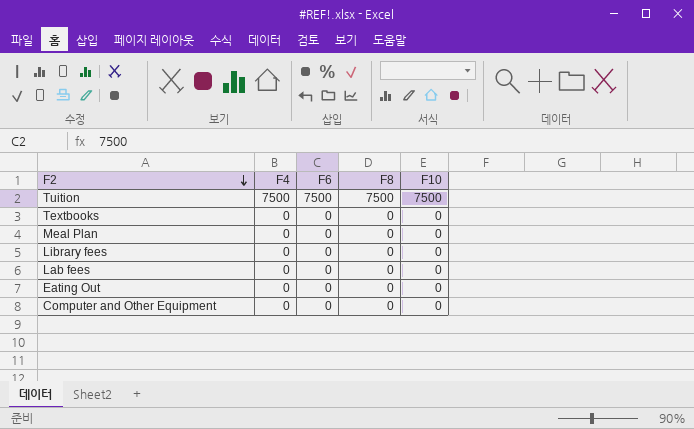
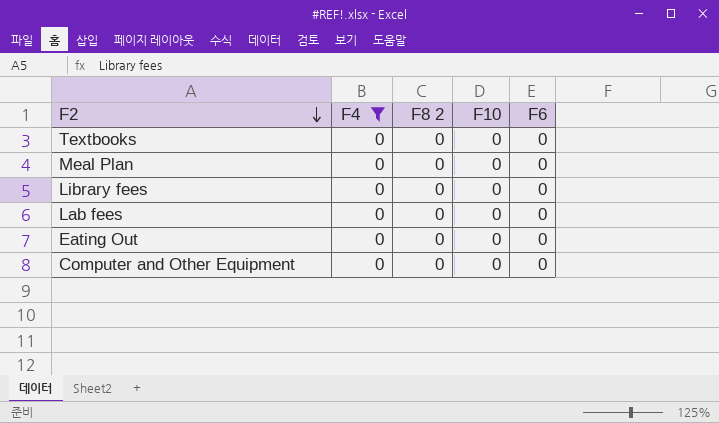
filter: none -> F4 = 0
column name: F8 -> F8 2
column F6 | position: 3 -> 5

